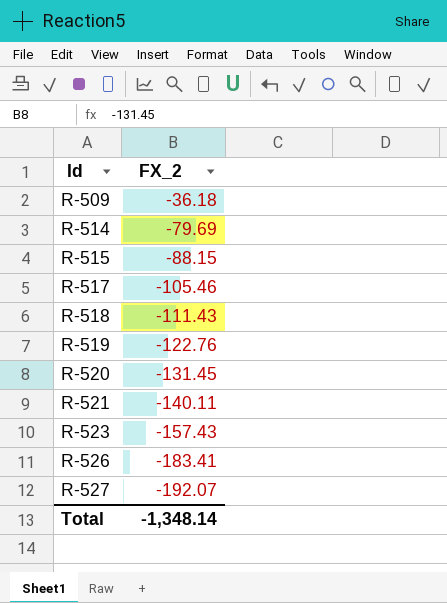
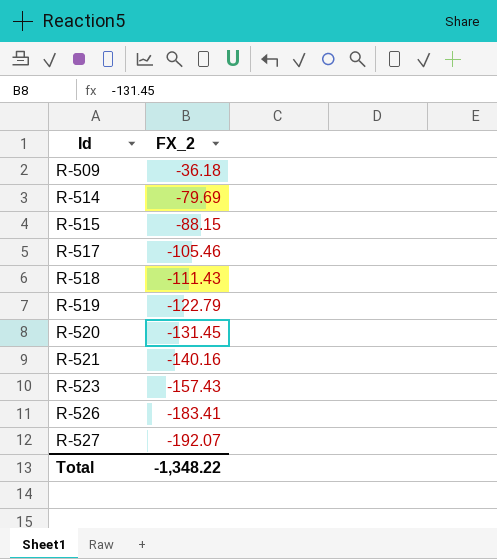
R-519 | FX_2: -122.76 -> -122.79
R-521 | FX_2: -140.11 -> -140.16
Total | FX_2: -1,348.14 -> -1,348.22

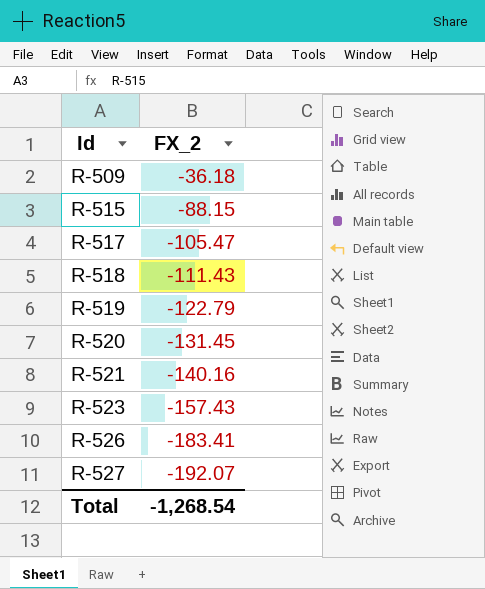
row R-514: -79.69 -> none
R-517 | FX_2: -105.46 -> -105.47
Total | FX_2: -1,348.22 -> -1,268.54

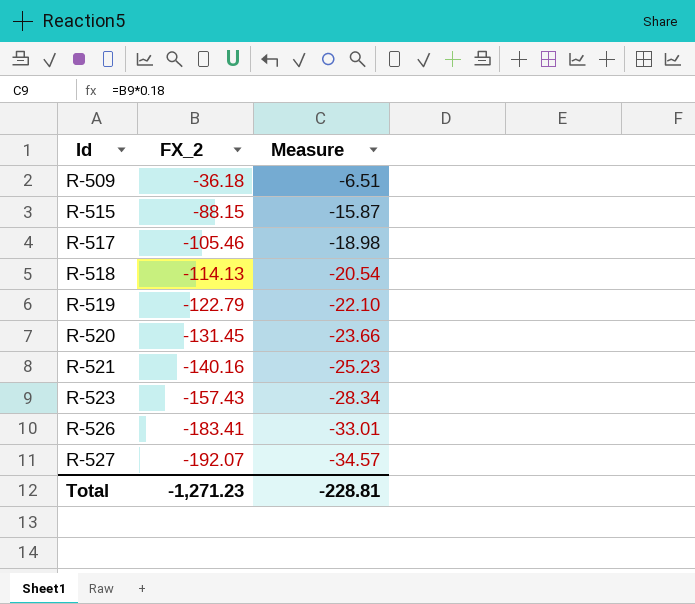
column Measure | formula: none -> [FX_2] * 0.18
R-517 | FX_2: -105.47 -> -105.46
R-518 | FX_2: -111.43 -> -114.13
Total | FX_2: -1,268.54 -> -1,271.23

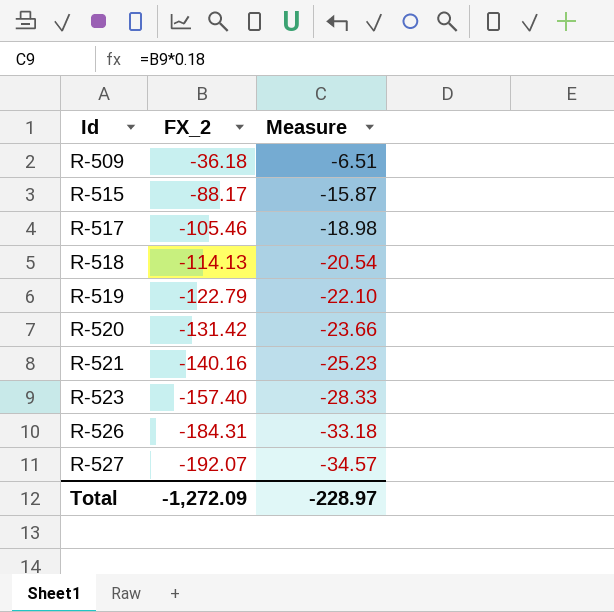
R-515 | FX_2: -88.15 -> -88.17
R-520 | FX_2: -131.45 -> -131.42
R-523 | FX_2: -157.43 -> -157.40
R-523 | Measure: -28.34 -> -28.33
R-526 | FX_2: -183.41 -> -184.31
R-526 | Measure: -33.01 -> -33.18
Total | FX_2: -1,271.23 -> -1,272.09
Total | Measure: -228.81 -> -228.97

